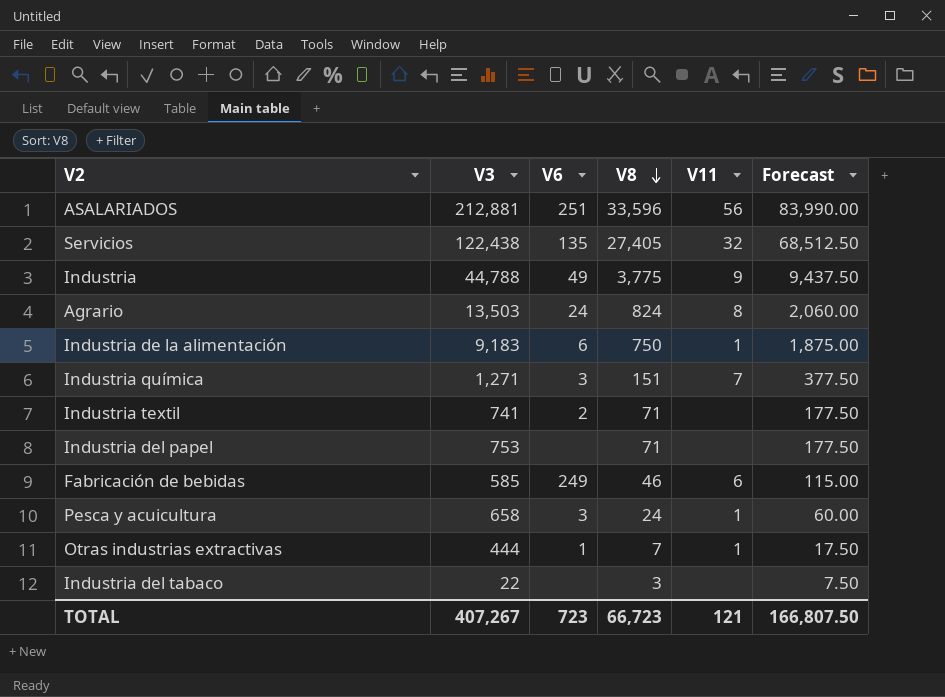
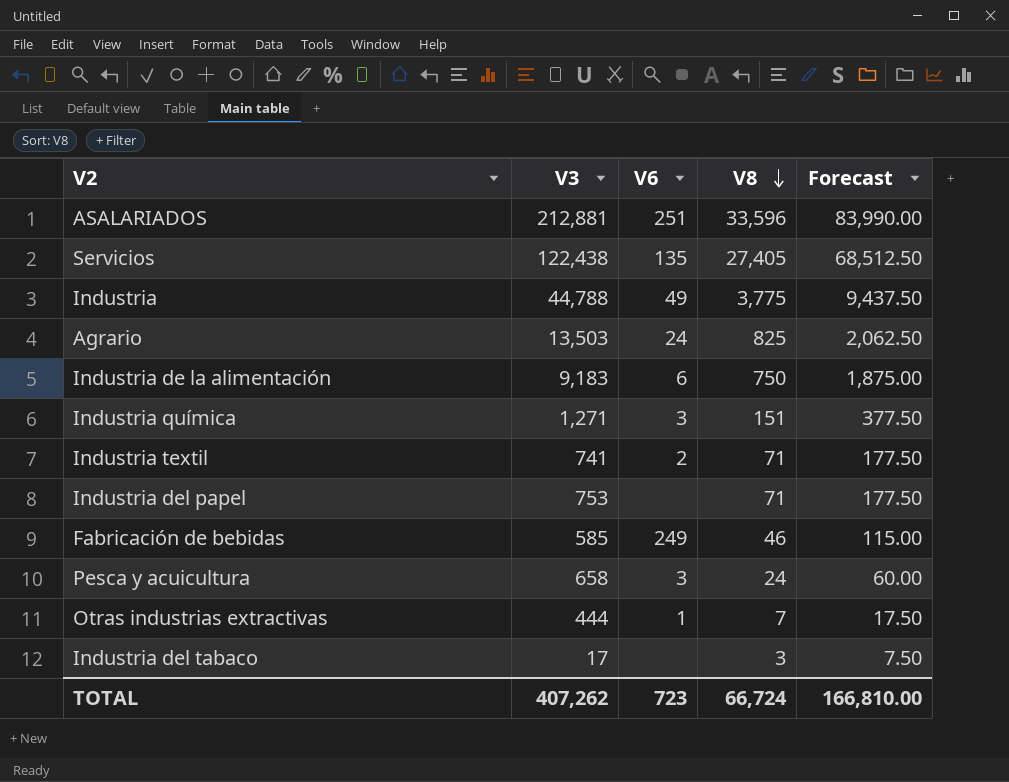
column V11 | position: 5 -> none
Agrario | V8: 824 -> 825
Agrario | Forecast: 2,060.00 -> 2,062.50
Industria del tabaco | V3: 22 -> 17
TOTAL | V3: 407,267 -> 407,262
TOTAL | V8: 66,723 -> 66,724
TOTAL | Forecast: 166,807.50 -> 166,810.00

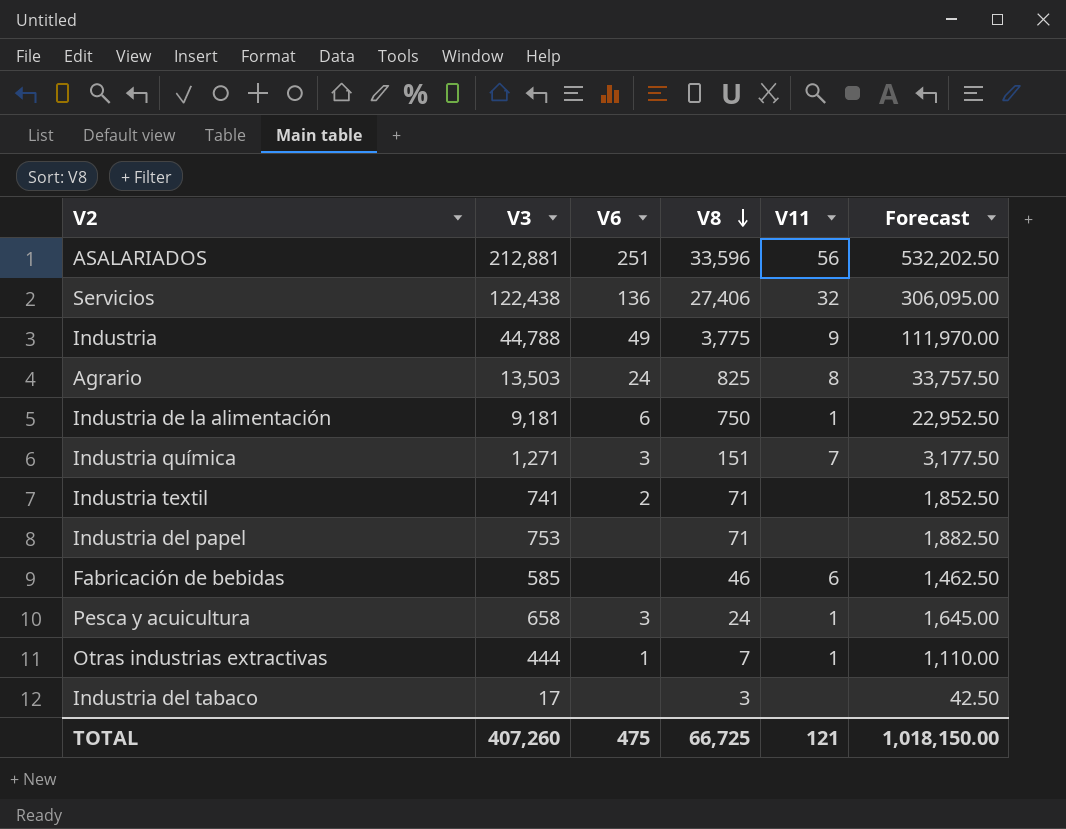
column V11 | position: none -> 5
column Forecast | formula: [V8] * 2.5 -> [V3] * 2.5
Servicios | V6: 135 -> 136
Servicios | V8: 27,405 -> 27,406
Industria de la alimentación | V3: 9,183 -> 9,181
Fabricación de bebidas | V6: 249 -> none
TOTAL | V3: 407,262 -> 407,260
TOTAL | V6: 723 -> 475
TOTAL | V8: 66,724 -> 66,725
TOTAL | Forecast: 166,810.00 -> 1,018,150.00

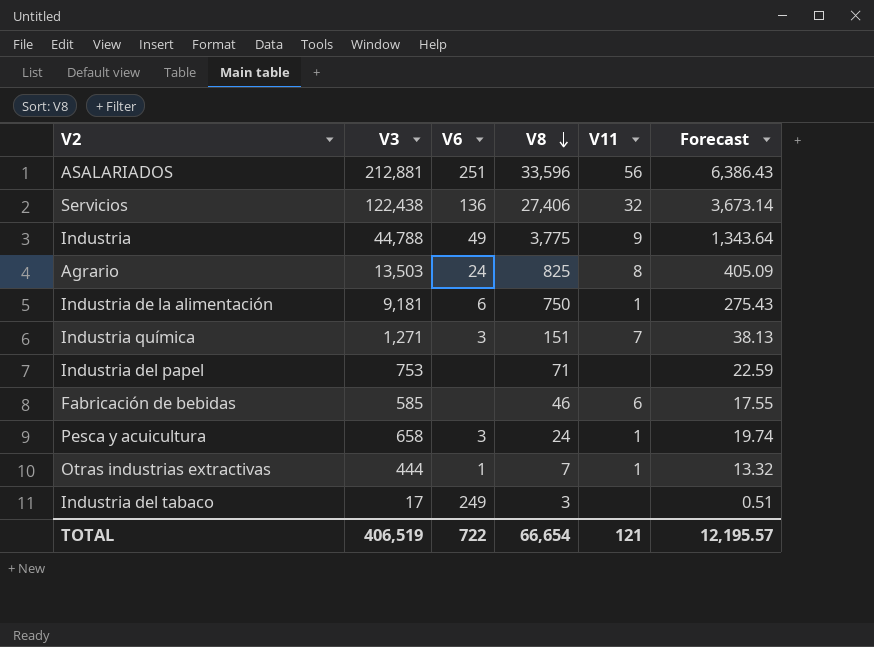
column Forecast | formula: [V3] * 2.5 -> [V3] * 0.03
row Industria textil: 741 | 2 | 71 | none | 1,852.50 -> none
Industria del tabaco | V6: none -> 249
TOTAL | V3: 407,260 -> 406,519
TOTAL | V6: 475 -> 722
TOTAL | V8: 66,725 -> 66,654
TOTAL | Forecast: 1,018,150.00 -> 12,195.57

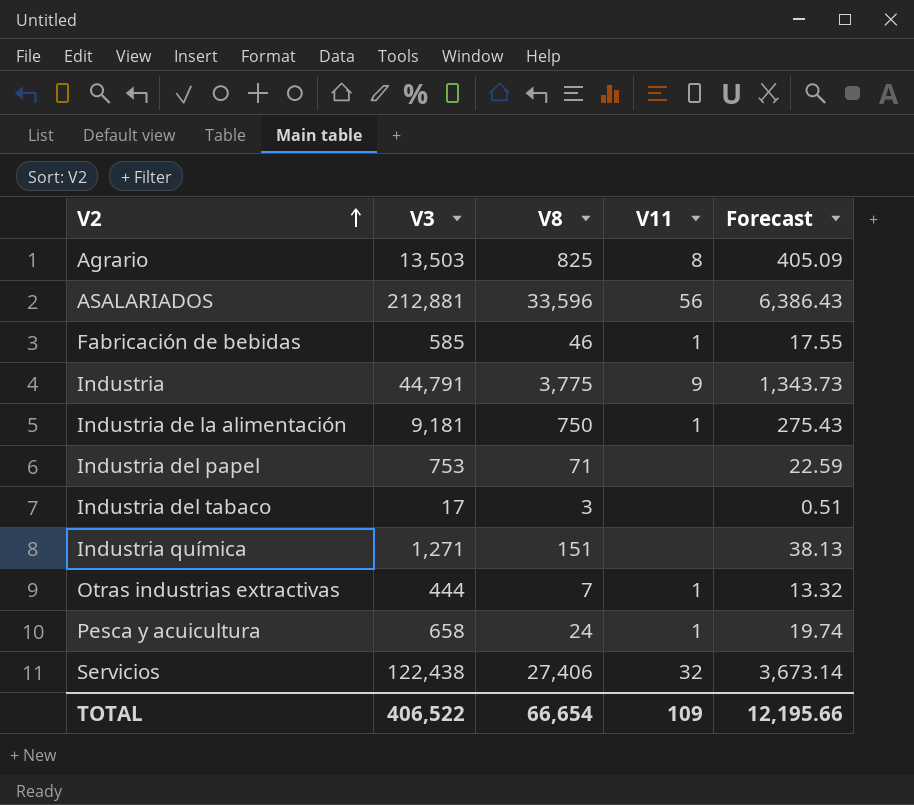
row order: V8 descending -> V2 ascending
column V6 | position: 3 -> none
Fabricación de bebidas | V11: 6 -> 1
Industria | V3: 44,788 -> 44,791
Industria | Forecast: 1,343.64 -> 1,343.73
Industria química | V11: 7 -> none
TOTAL | V3: 406,519 -> 406,522
TOTAL | V11: 121 -> 109
TOTAL | Forecast: 12,195.57 -> 12,195.66

